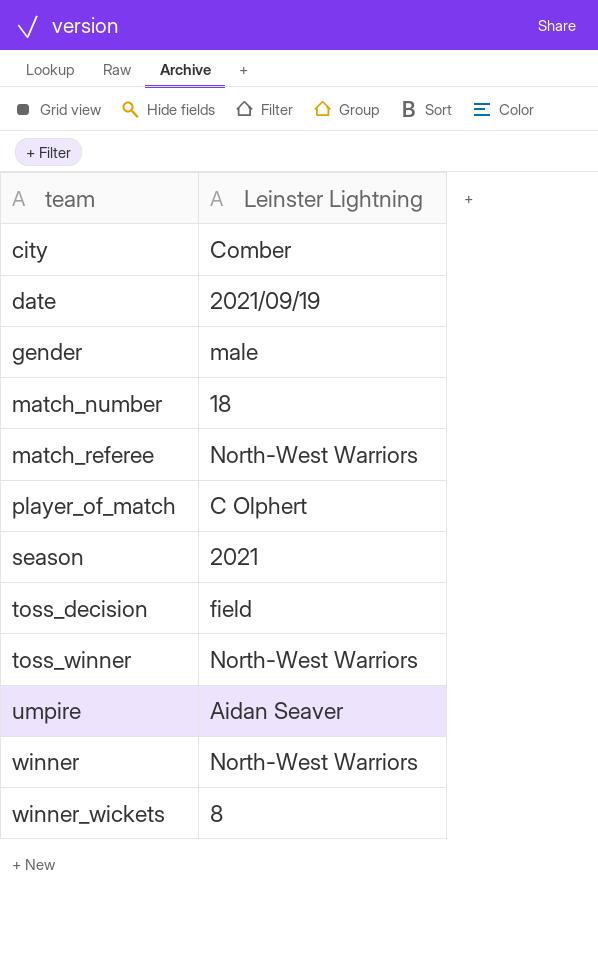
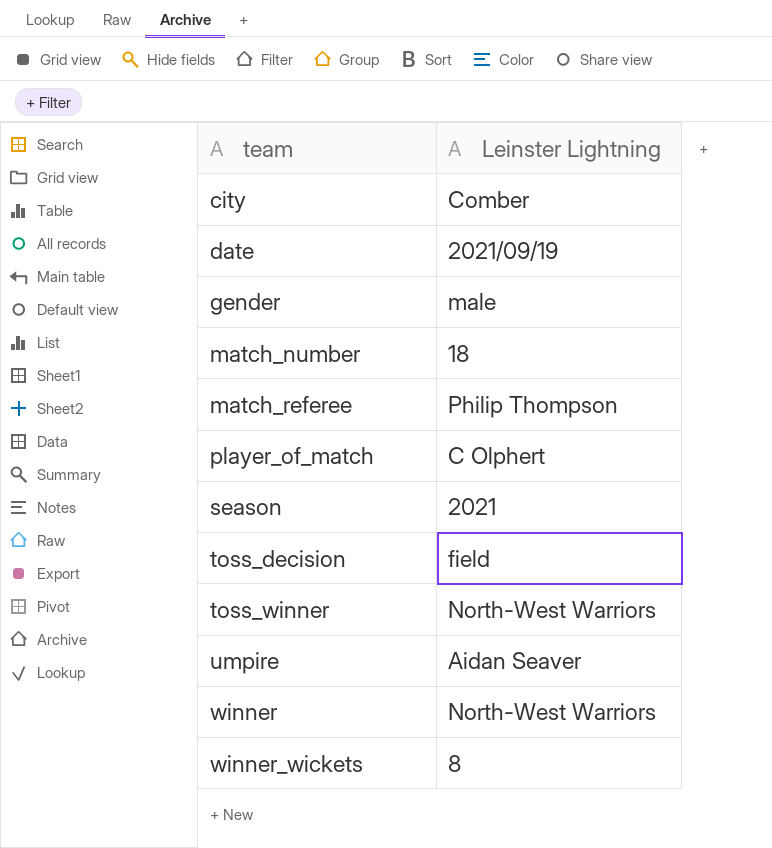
match_referee | Leinster Lightning: North-West Warriors -> Philip Thompson

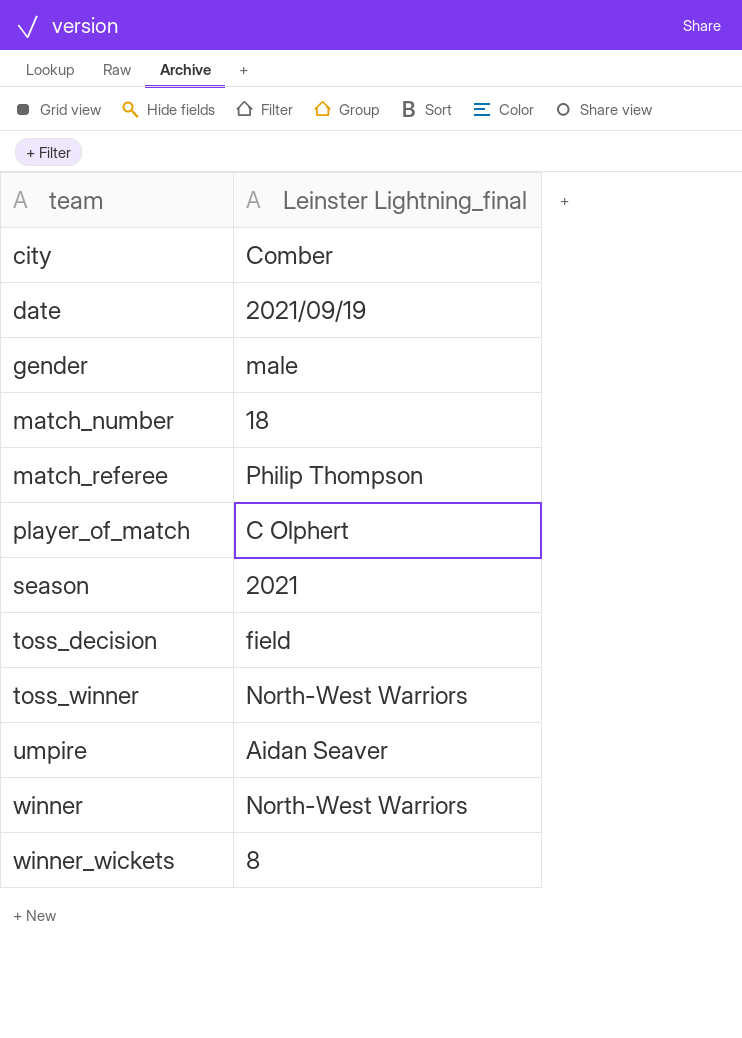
column name: Leinster Lightning -> Leinster Lightning_final

